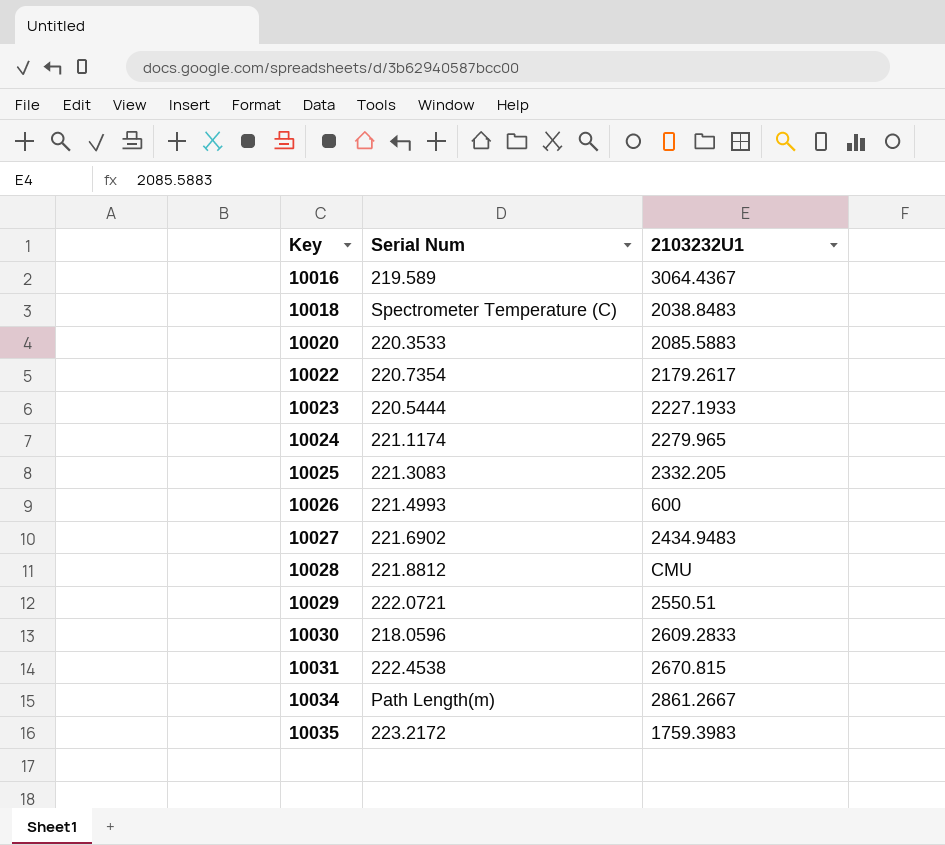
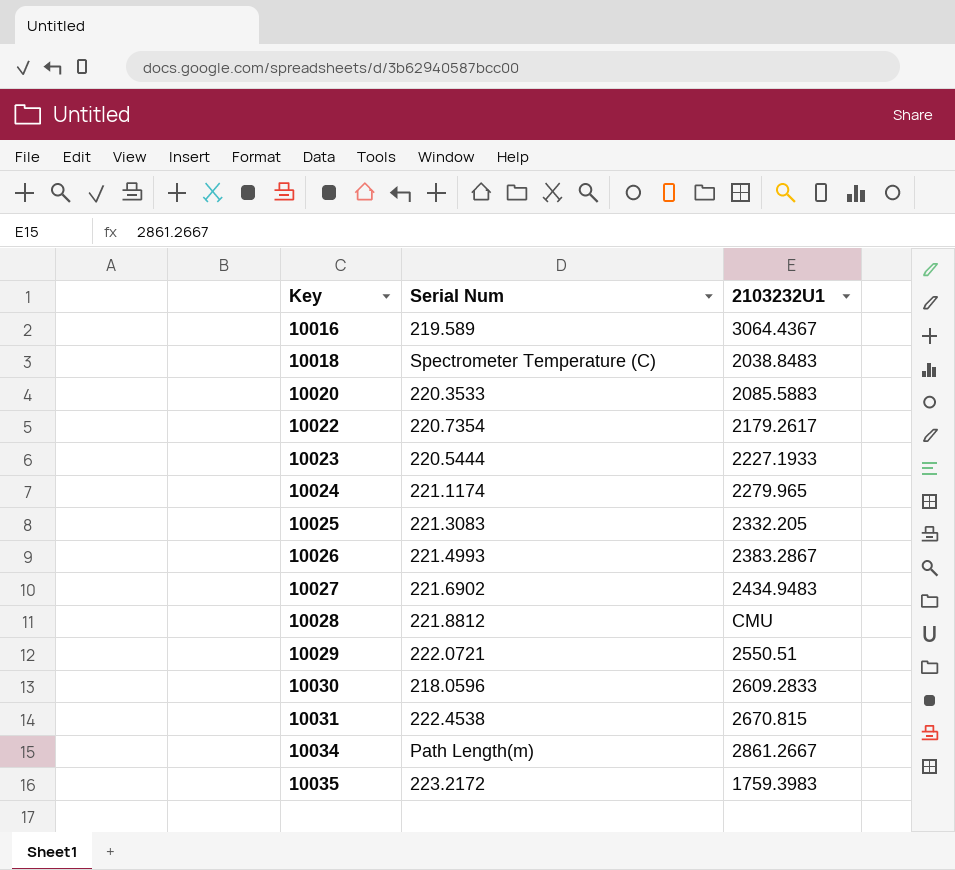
10026 | 2103232U1: 600 -> 2383.2867

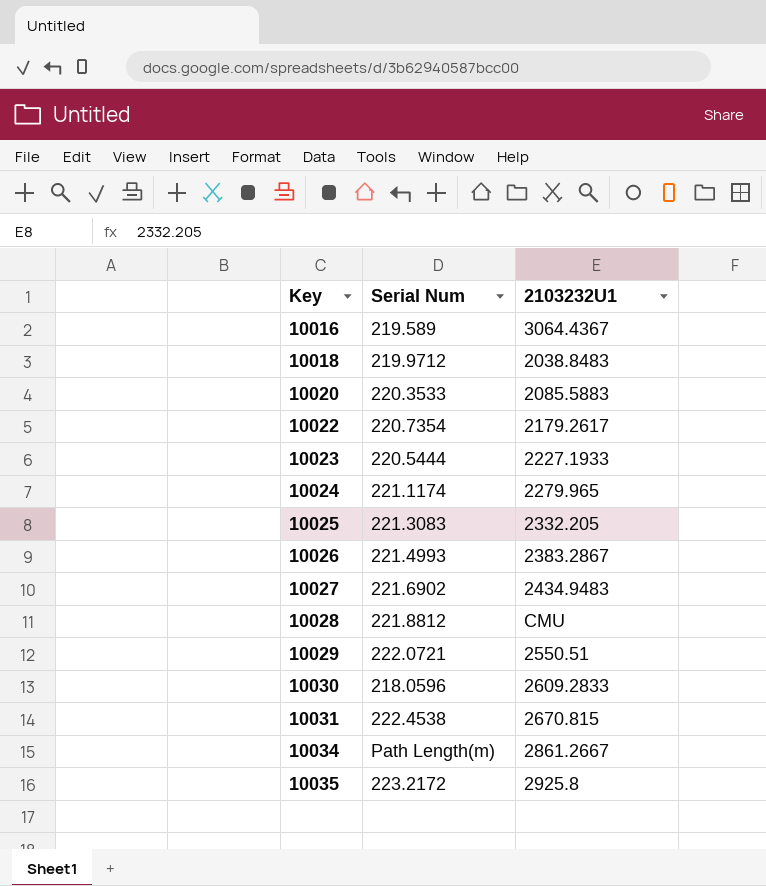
10018 | Serial Num: Spectrometer Temperature (C) -> 219.9712
10035 | 2103232U1: 1759.3983 -> 2925.8

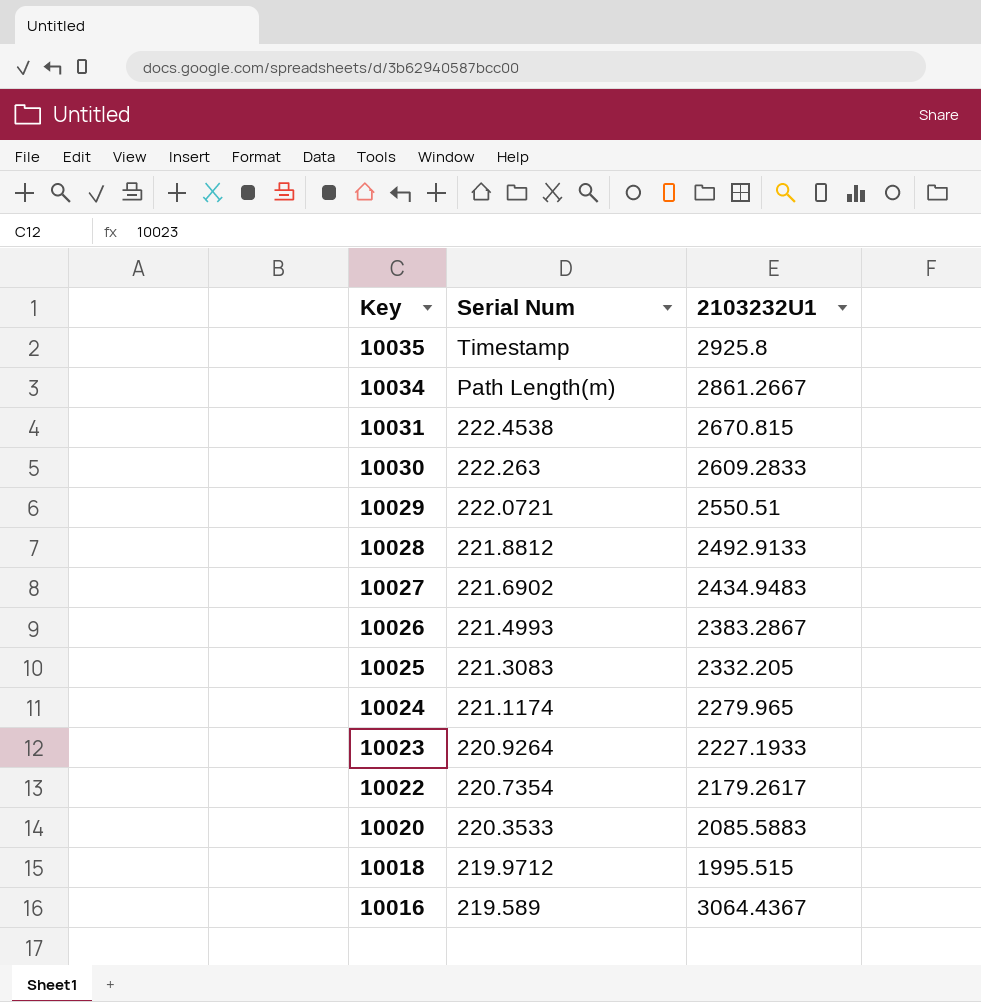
row order: Key ascending -> Key descending
10035 | Serial Num: 223.2172 -> Timestamp
10030 | Serial Num: 218.0596 -> 222.263
10028 | 2103232U1: CMU -> 2492.9133
10023 | Serial Num: 220.5444 -> 220.9264
10018 | 2103232U1: 2038.8483 -> 1995.515

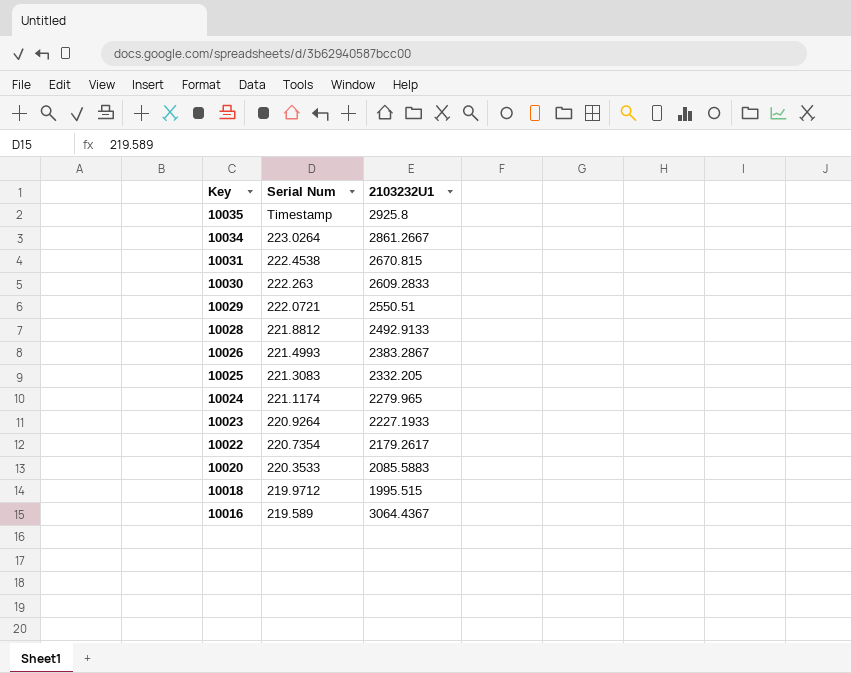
row 10027: 221.6902 | 2434.9483 -> none
10034 | Serial Num: Path Length(m) -> 223.0264

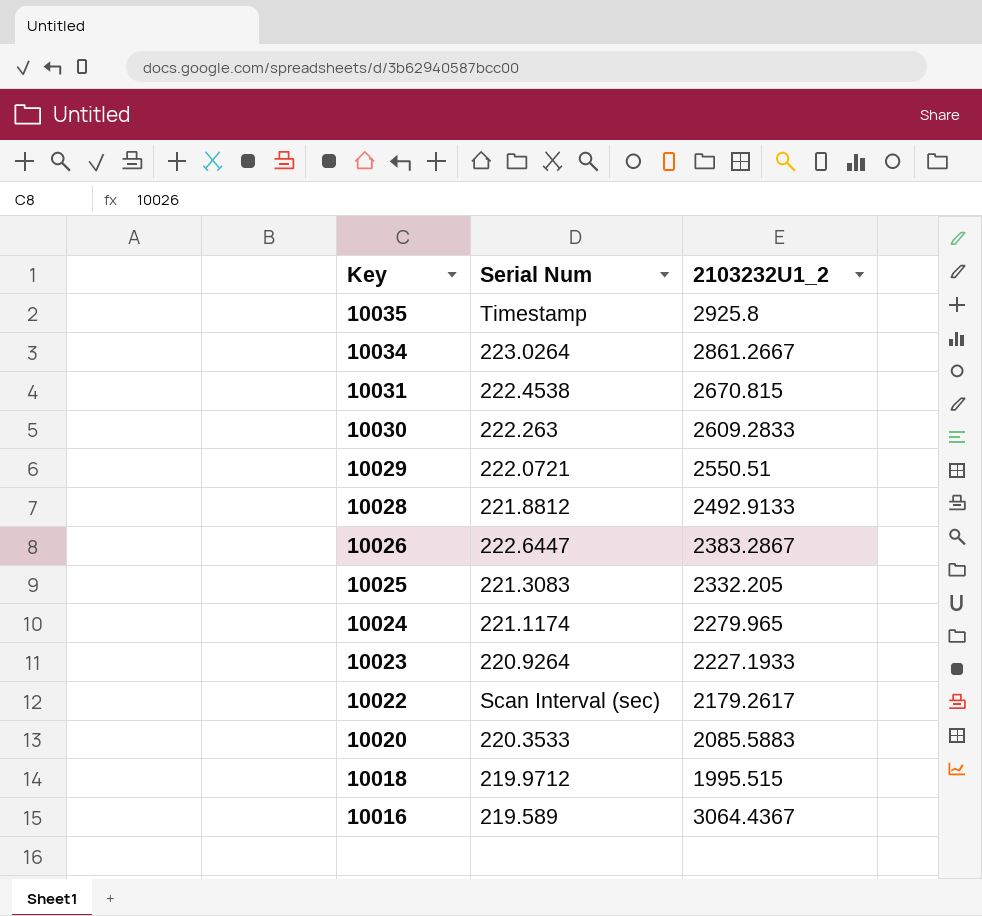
column name: 2103232U1 -> 2103232U1_2
10026 | Serial Num: 221.4993 -> 222.6447
10022 | Serial Num: 220.7354 -> Scan Interval (sec)

